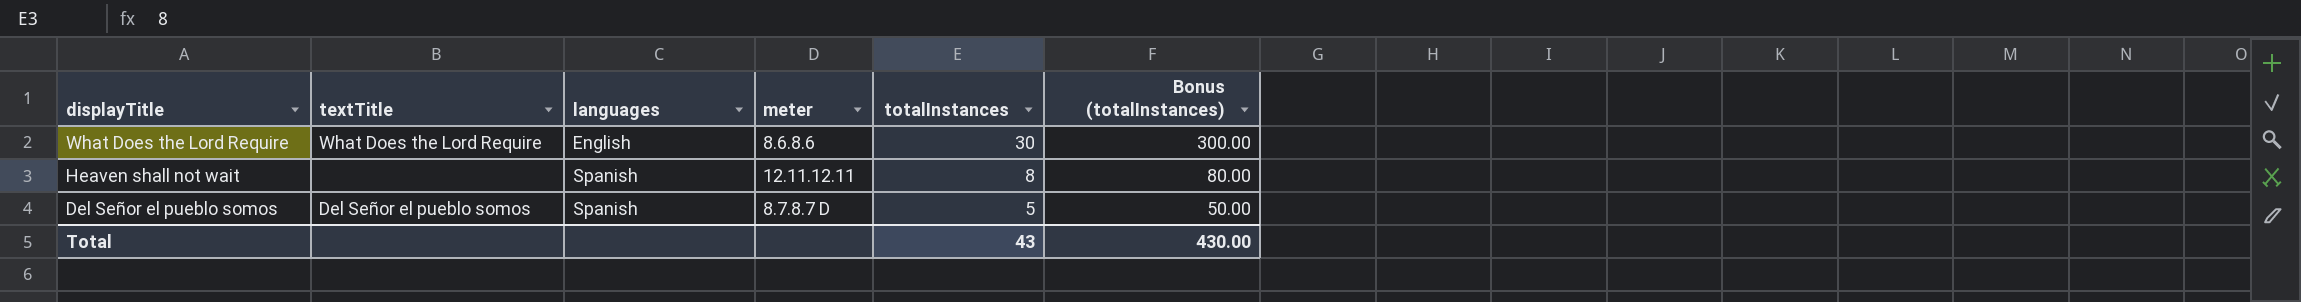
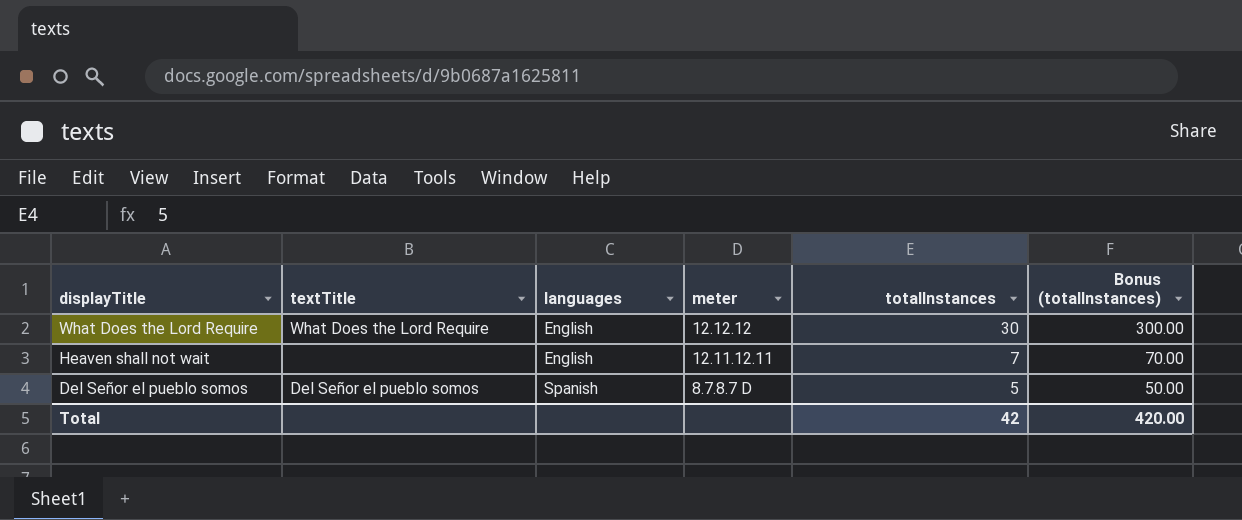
What Does the Lord Require | meter: 8.6.8.6 -> 12.12.12
Heaven shall not wait | languages: Spanish -> English
Heaven shall not wait | totalInstances: 8 -> 7
Heaven shall not wait | Bonus (totalInstances): 80.00 -> 70.00
Total | totalInstances: 43 -> 42
Total | Bonus (totalInstances): 430.00 -> 420.00

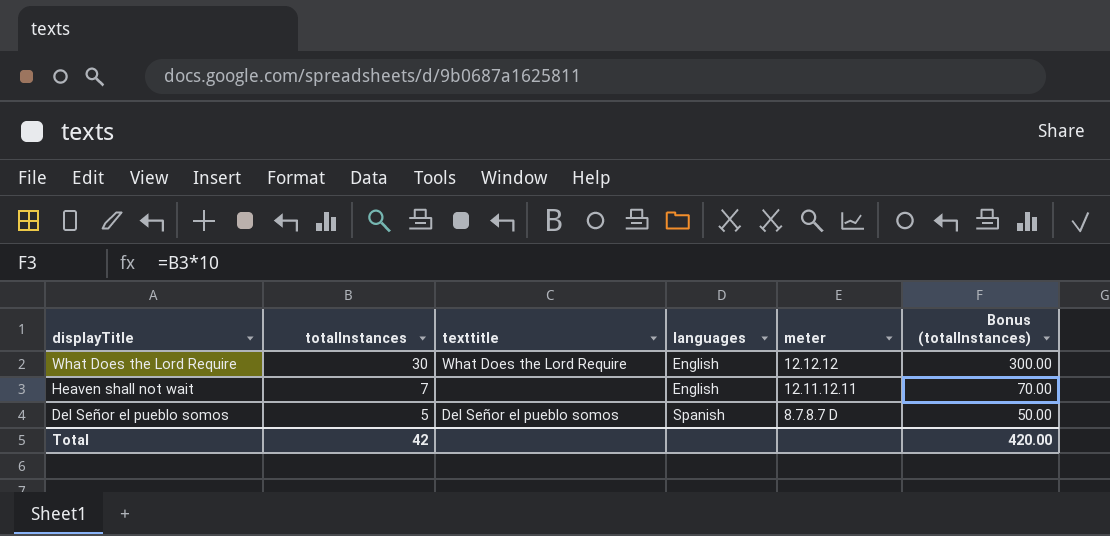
column totalInstances | position: 5 -> 2
column name: textTitle -> texttitle

